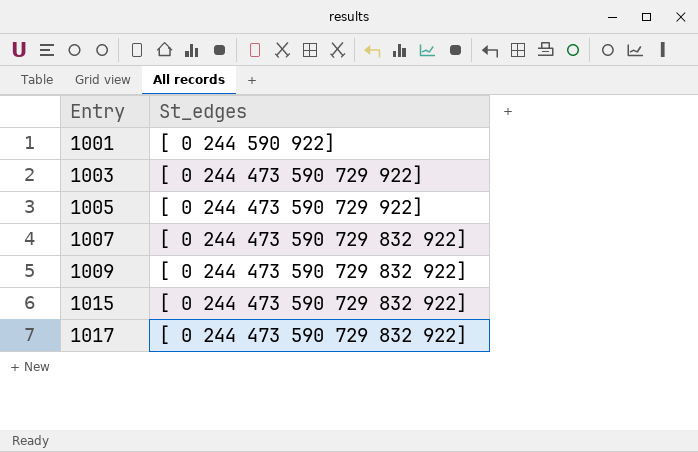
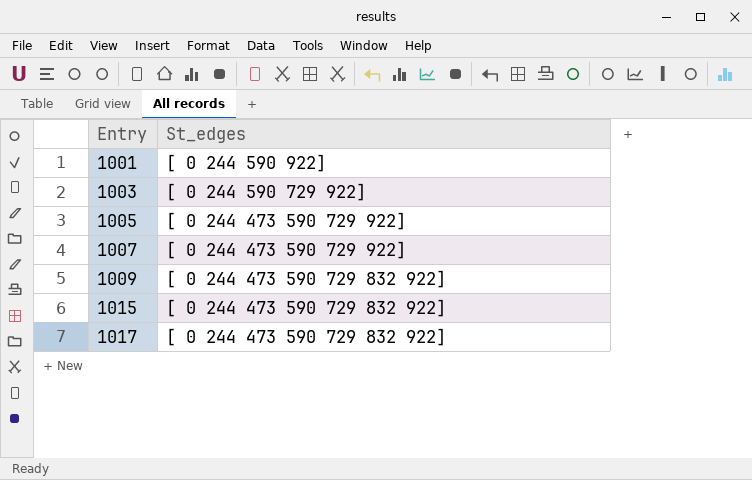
1003 | St_edges: [ 0 244 473 590 729 922] -> [ 0 244 590 729 922]
1007 | St_edges: [ 0 244 473 590 729 832 922] -> [ 0 244 473 590 729 922]

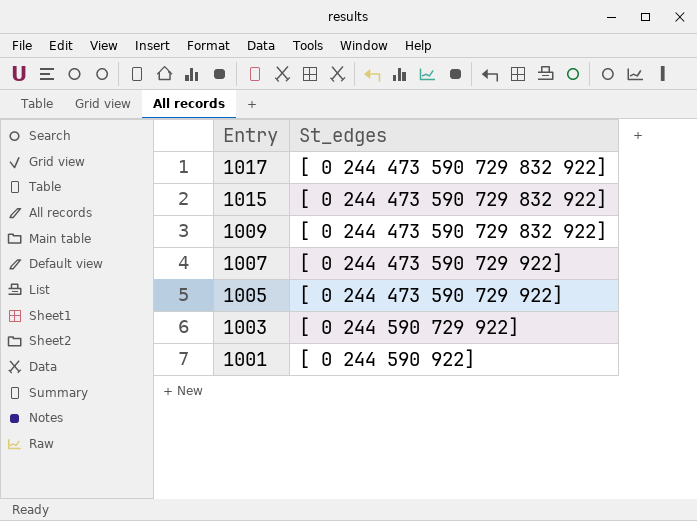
row order: Entry ascending -> Entry descending

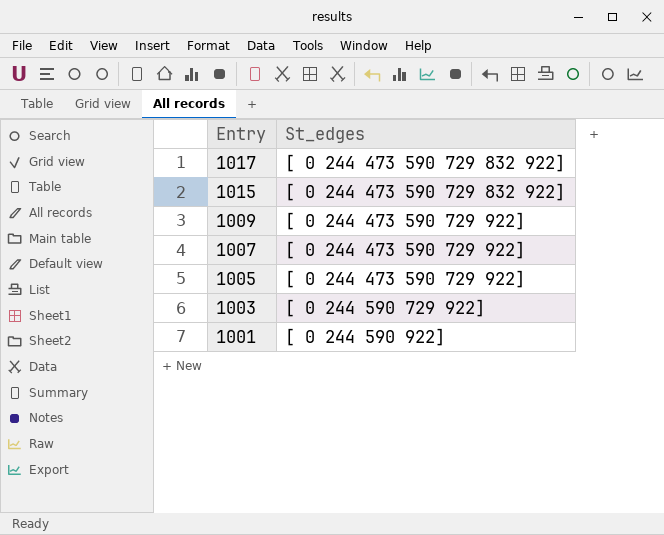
1009 | St_edges: [ 0 244 473 590 729 832 922] -> [ 0 244 473 590 729 922]

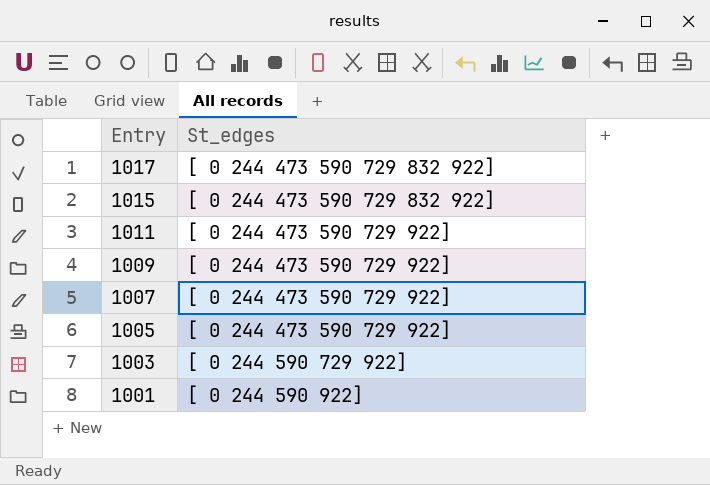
row 1011: none -> [ 0 244 473 590 729 922]

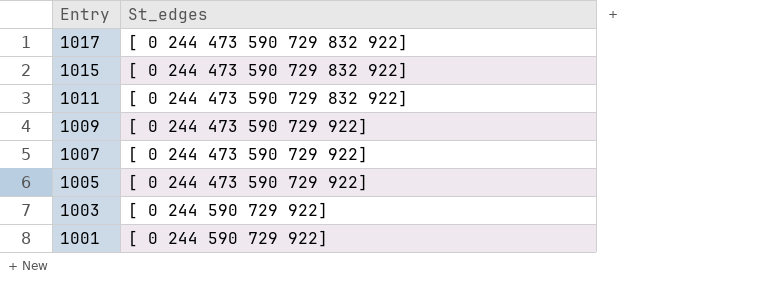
1011 | St_edges: [ 0 244 473 590 729 922] -> [ 0 244 473 590 729 832 922]
1001 | St_edges: [ 0 244 590 922] -> [ 0 244 590 729 922]

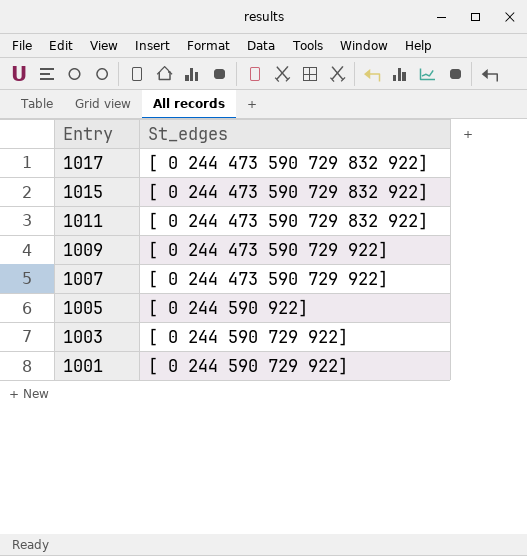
1005 | St_edges: [ 0 244 473 590 729 922] -> [ 0 244 590 922]

